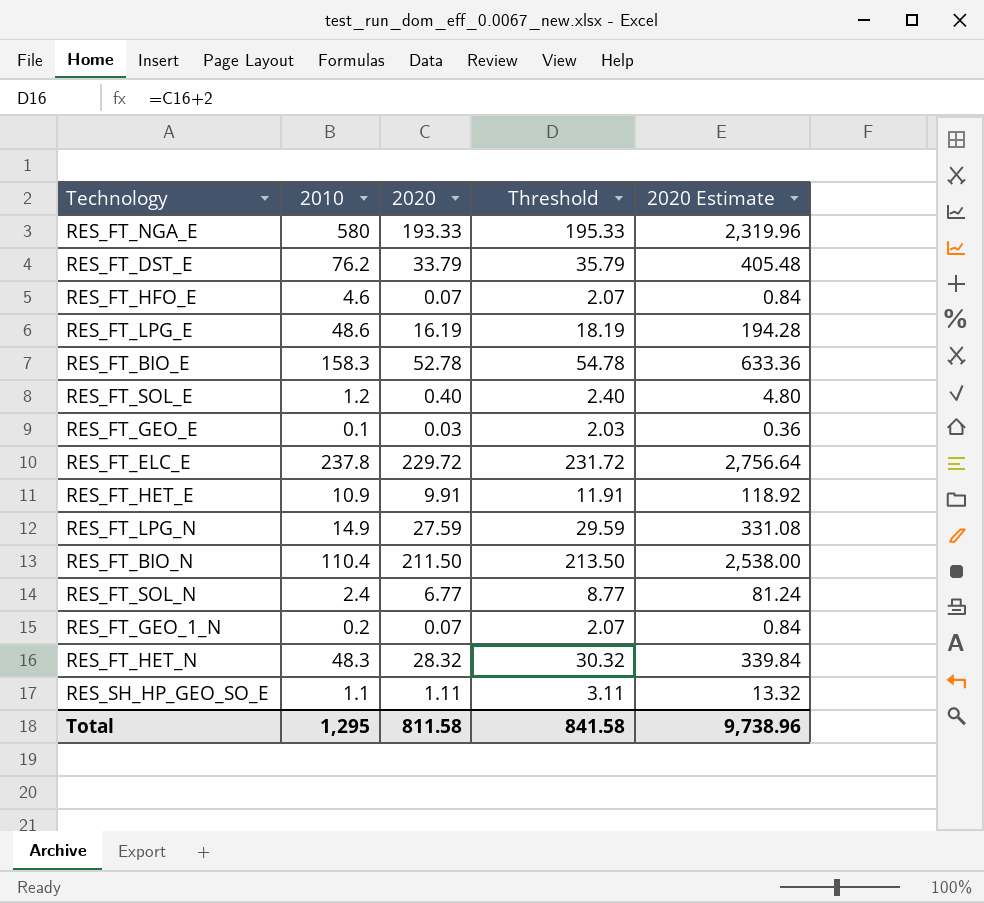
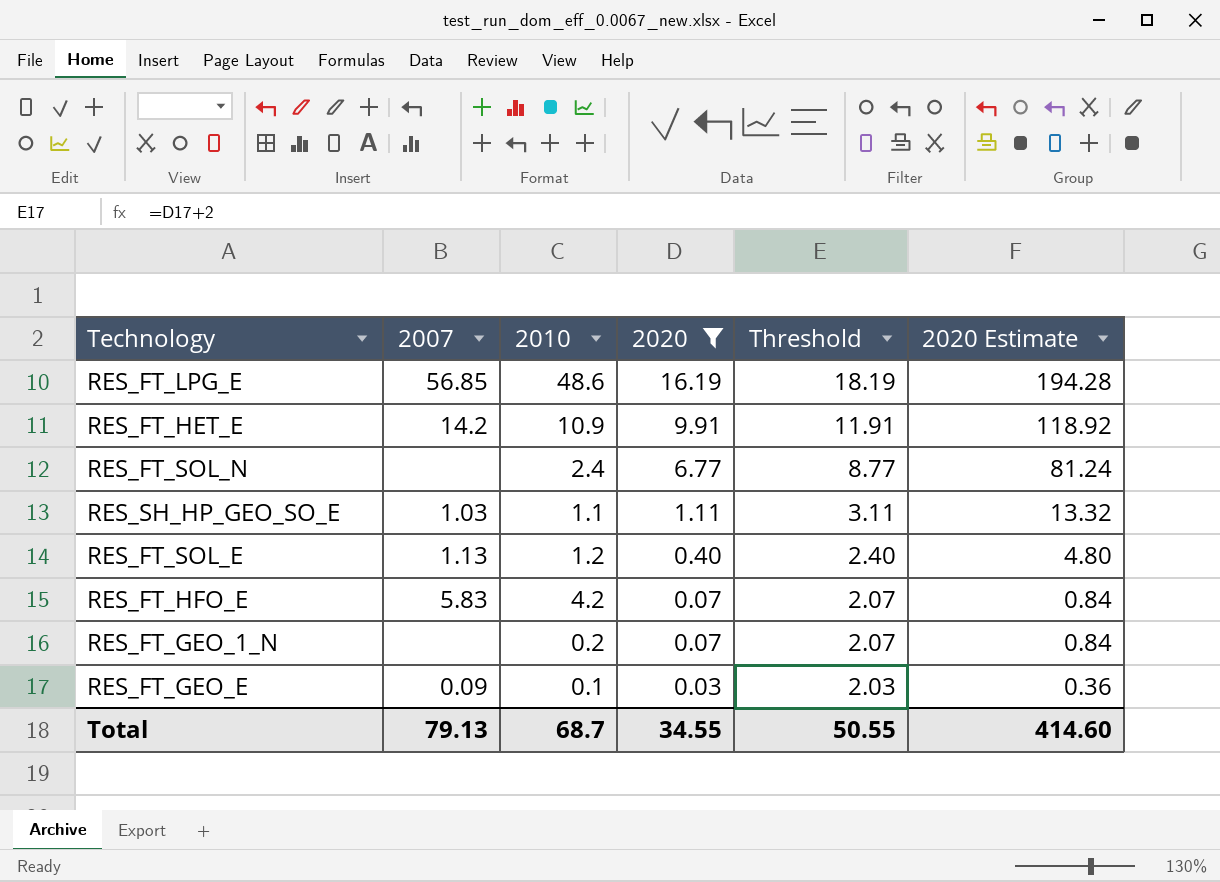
filter: none -> 2020 <= 16.19
row order: none -> 2020 descending
column 2007 | position: none -> 2
RES_FT_HFO_E | 2010: 4.6 -> 4.2
Total | 2010: 1,295 -> 68.7
Total | 2020: 811.58 -> 34.55
Total | Threshold: 841.58 -> 50.55
Total | 2020 Estimate: 9,738.96 -> 414.60

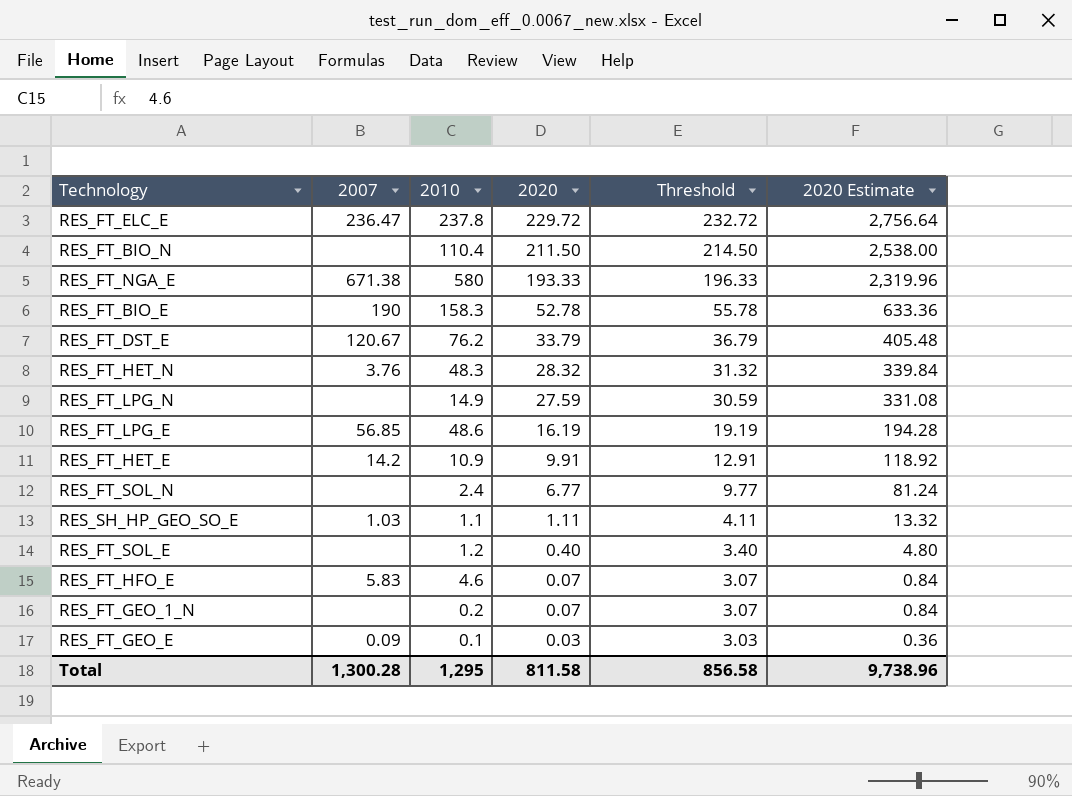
filter: 2020 <= 16.19 -> none
column Threshold | formula: [2020] + 2 -> [2020] + 3
RES_FT_SOL_E | 2007: 1.13 -> none
RES_FT_HFO_E | 2010: 4.2 -> 4.6
Total | 2007: 79.13 -> 1,300.28
Total | 2010: 68.7 -> 1,295
Total | 2020: 34.55 -> 811.58
Total | Threshold: 50.55 -> 856.58
Total | 2020 Estimate: 414.60 -> 9,738.96

